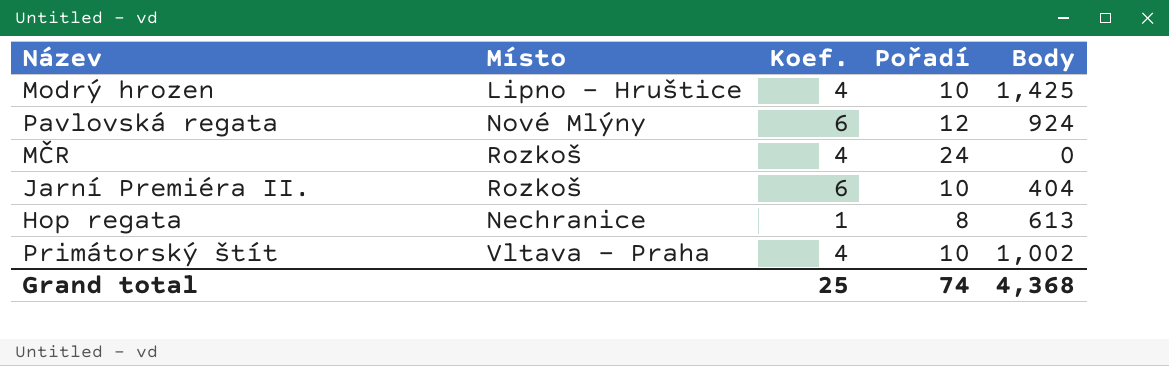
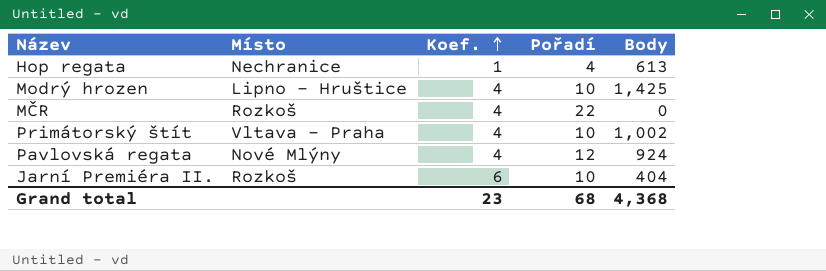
row order: none -> Koef. ascending
Hop regata | Pořadí: 8 -> 4
MČR | Pořadí: 24 -> 22
Pavlovská regata | Koef.: 6 -> 4
Grand total | Koef.: 25 -> 23
Grand total | Pořadí: 74 -> 68

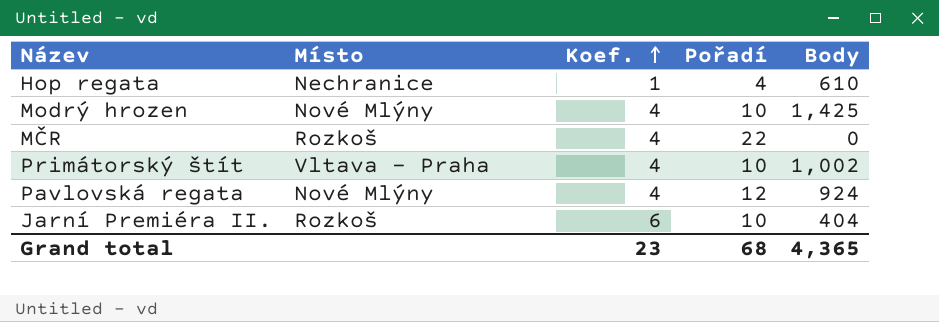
Hop regata | Body: 613 -> 610
Modrý hrozen | Místo: Lipno - Hruštice -> Nové Mlýny
Grand total | Body: 4,368 -> 4,365

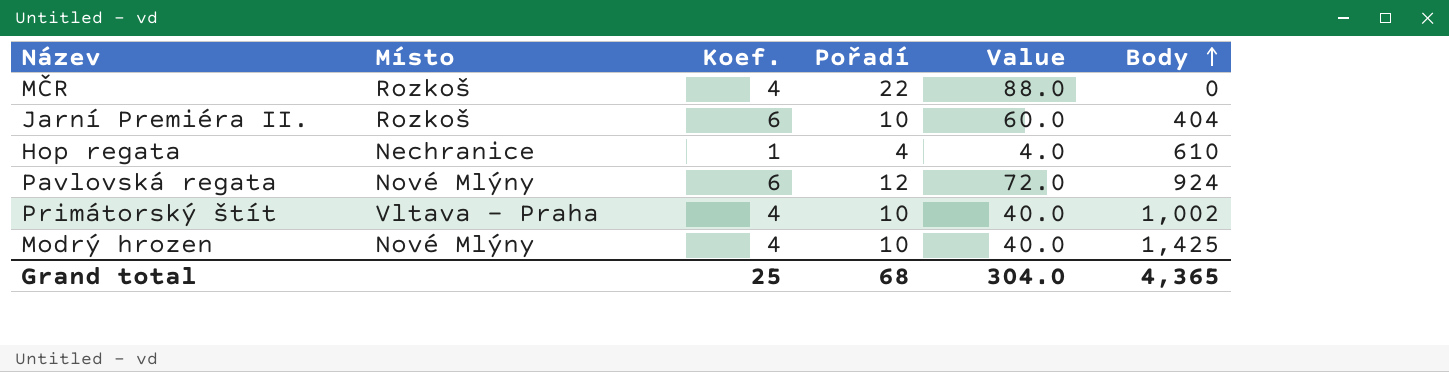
row order: Koef. ascending -> Body ascending
column Value | formula: none -> [Koef.] * [Pořadí]
Pavlovská regata | Koef.: 4 -> 6
Grand total | Koef.: 23 -> 25

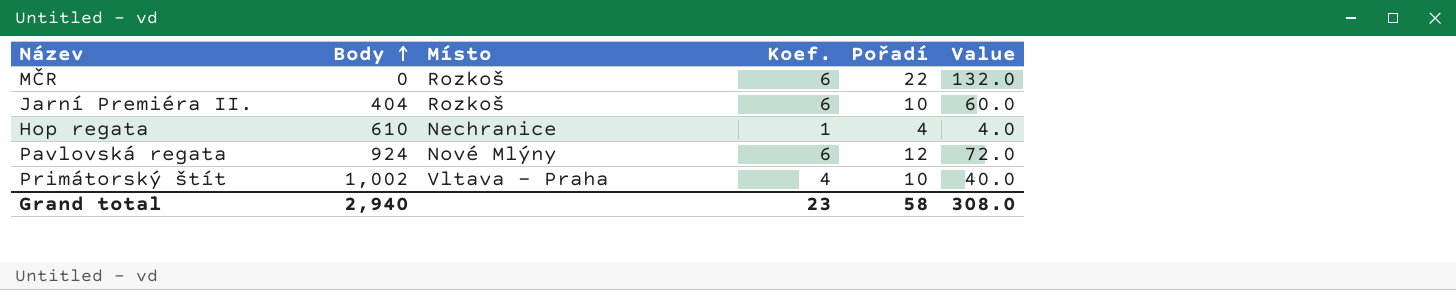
column Body | position: 6 -> 2
row Modrý hrozen: Nové Mlýny | 4 | 10 | 40.0 | 1,425 -> none
MČR | Koef.: 4 -> 6
MČR | Value: 88.0 -> 132.0
Grand total | Body: 4,365 -> 2,940
Grand total | Koef.: 25 -> 23
Grand total | Pořadí: 68 -> 58
Grand total | Value: 304.0 -> 308.0

